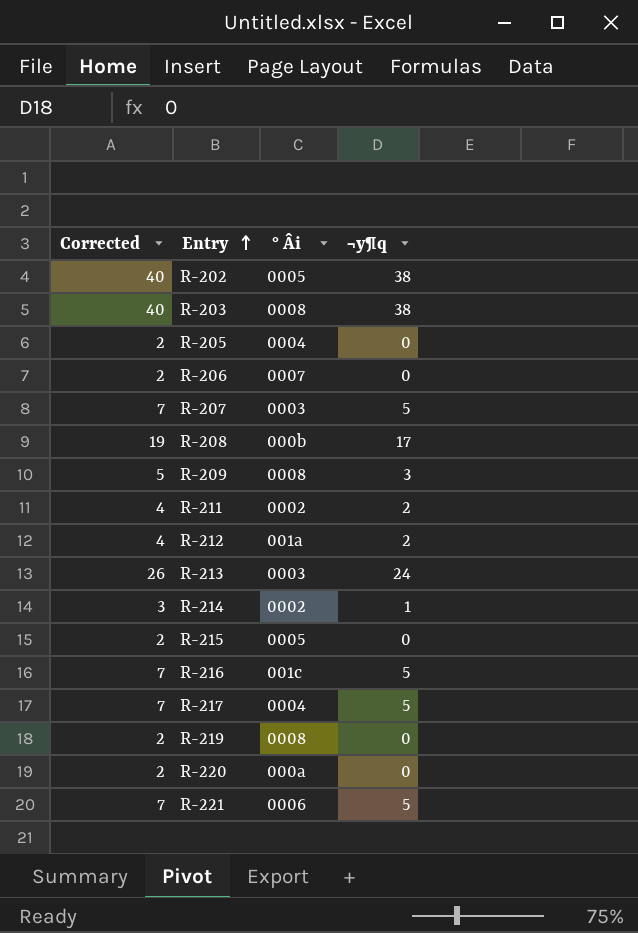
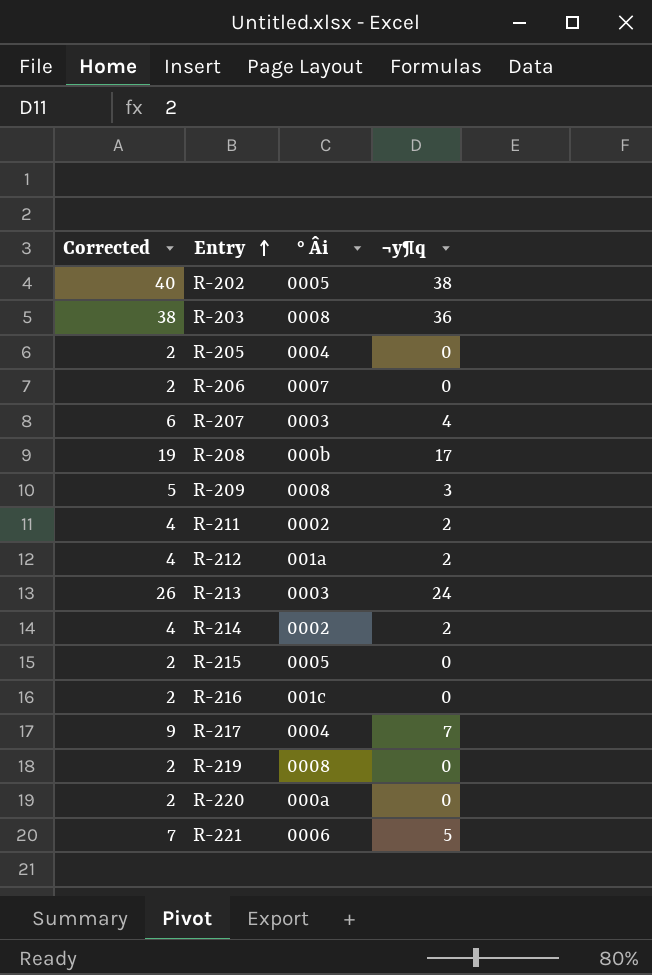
R-203 | Corrected: 40 -> 38
R-203 | ¬y¶q: 38 -> 36
R-207 | Corrected: 7 -> 6
R-207 | ¬y¶q: 5 -> 4
R-214 | Corrected: 3 -> 4
R-214 | ¬y¶q: 1 -> 2
R-216 | Corrected: 7 -> 2
R-216 | ¬y¶q: 5 -> 0
R-217 | Corrected: 7 -> 9
R-217 | ¬y¶q: 5 -> 7

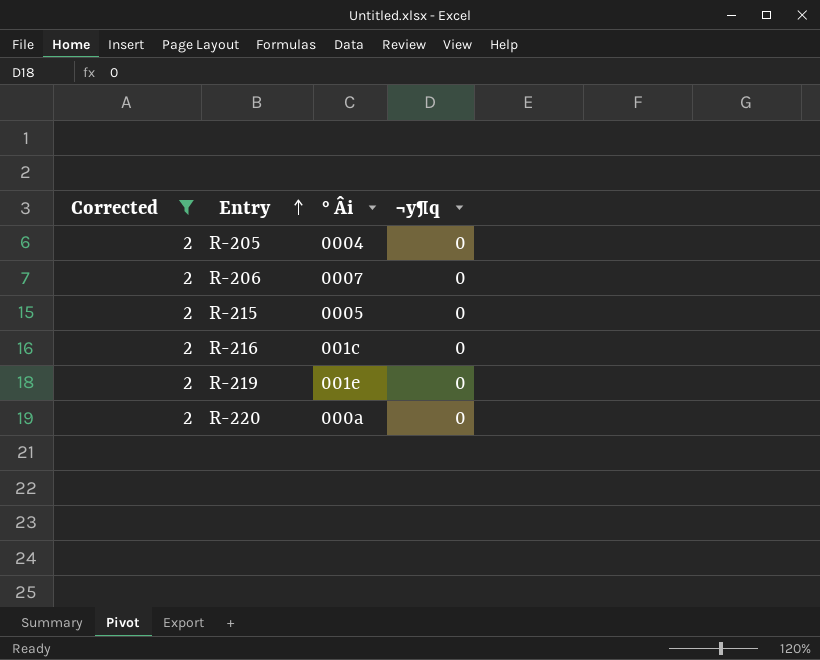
filter: none -> Corrected = 2
R-219 | ° Âi: 0008 -> 001e

